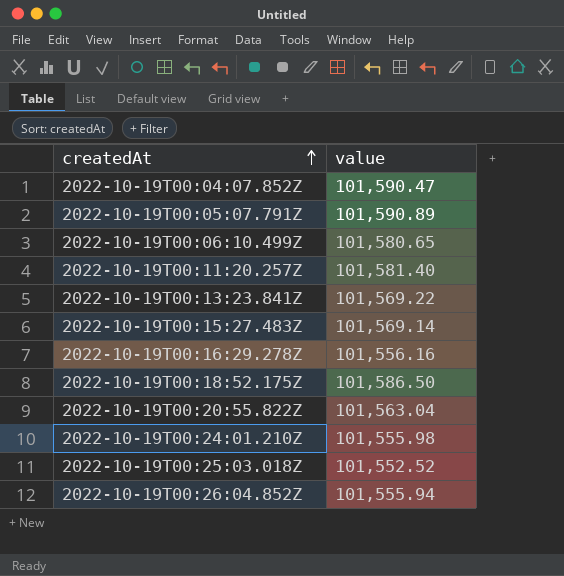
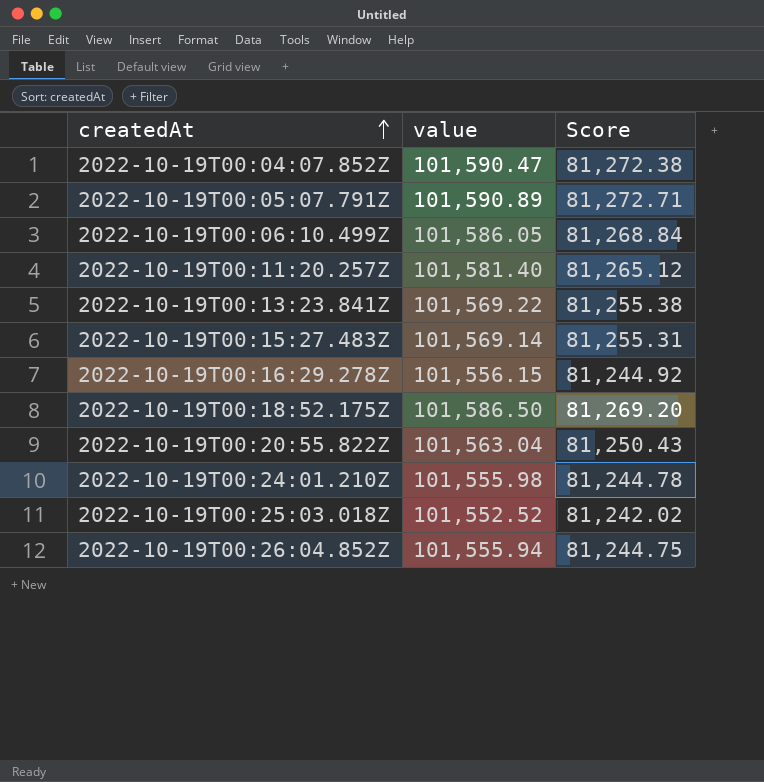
column Score | formula: none -> [value] * 0.8
2022-10-19T00:06:10.499Z | value: 101,580.65 -> 101,586.05
2022-10-19T00:16:29.278Z | value: 101,556.16 -> 101,556.15

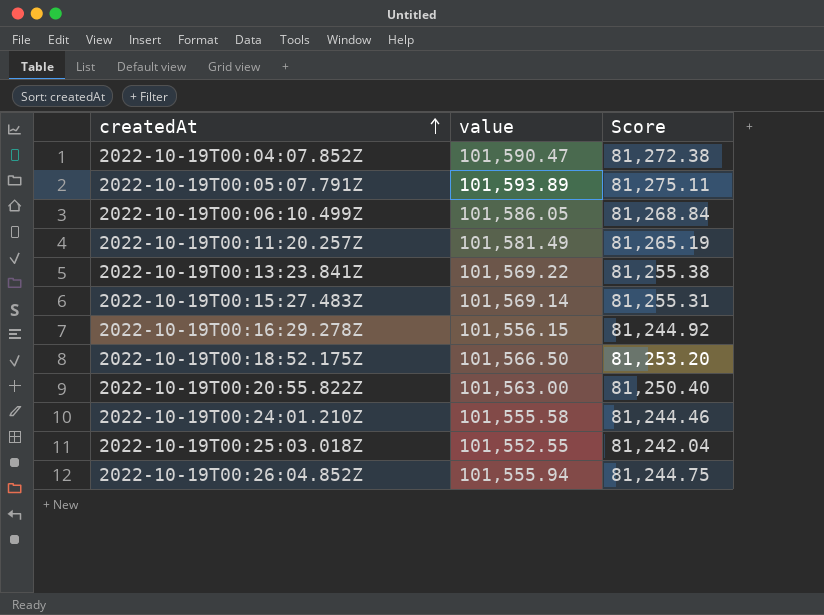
2022-10-19T00:05:07.791Z | value: 101,590.89 -> 101,593.89
2022-10-19T00:05:07.791Z | Score: 81,272.71 -> 81,275.11
2022-10-19T00:11:20.257Z | value: 101,581.40 -> 101,581.49
2022-10-19T00:11:20.257Z | Score: 81,265.12 -> 81,265.19
2022-10-19T00:18:52.175Z | value: 101,586.50 -> 101,566.50
2022-10-19T00:18:52.175Z | Score: 81,269.20 -> 81,253.20
2022-10-19T00:20:55.822Z | value: 101,563.04 -> 101,563.00
2022-10-19T00:20:55.822Z | Score: 81,250.43 -> 81,250.40
2022-10-19T00:24:01.210Z | value: 101,555.98 -> 101,555.58
2022-10-19T00:24:01.210Z | Score: 81,244.78 -> 81,244.46
2022-10-19T00:25:03.018Z | value: 101,552.52 -> 101,552.55
2022-10-19T00:25:03.018Z | Score: 81,242.02 -> 81,242.04

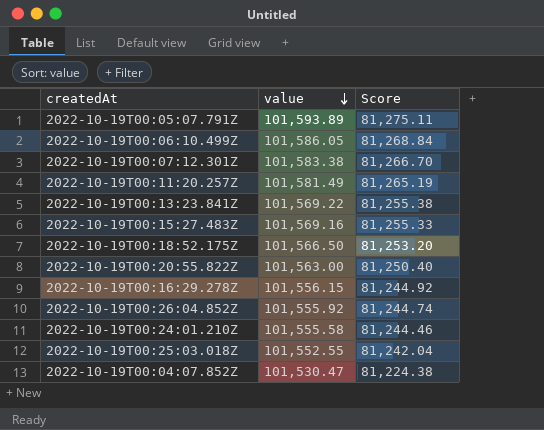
row order: createdAt ascending -> value descending
row 2022-10-19T00:07:12.301Z: none -> 101,583.38 | 81,266.70
2022-10-19T00:15:27.483Z | value: 101,569.14 -> 101,569.16
2022-10-19T00:15:27.483Z | Score: 81,255.31 -> 81,255.33
2022-10-19T00:26:04.852Z | value: 101,555.94 -> 101,555.92
2022-10-19T00:26:04.852Z | Score: 81,244.75 -> 81,244.74
2022-10-19T00:04:07.852Z | value: 101,590.47 -> 101,530.47
2022-10-19T00:04:07.852Z | Score: 81,272.38 -> 81,224.38

